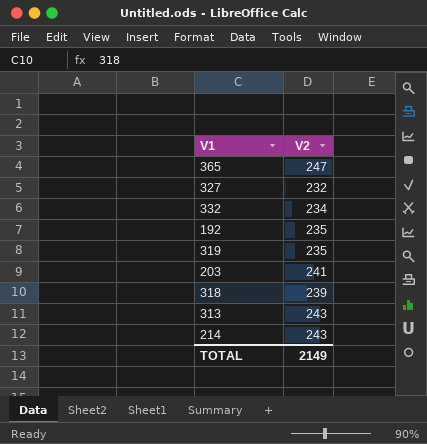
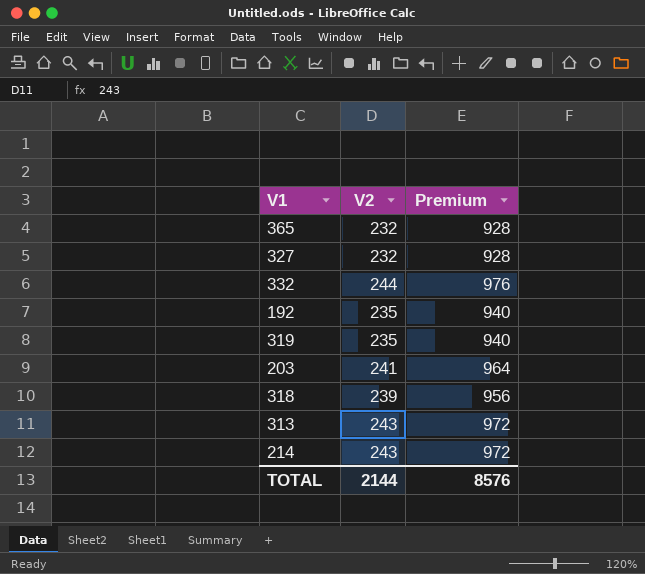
column Premium | formula: none -> [V2] * 4
365 | V2: 247 -> 232
332 | V2: 234 -> 244
TOTAL | V2: 2149 -> 2144

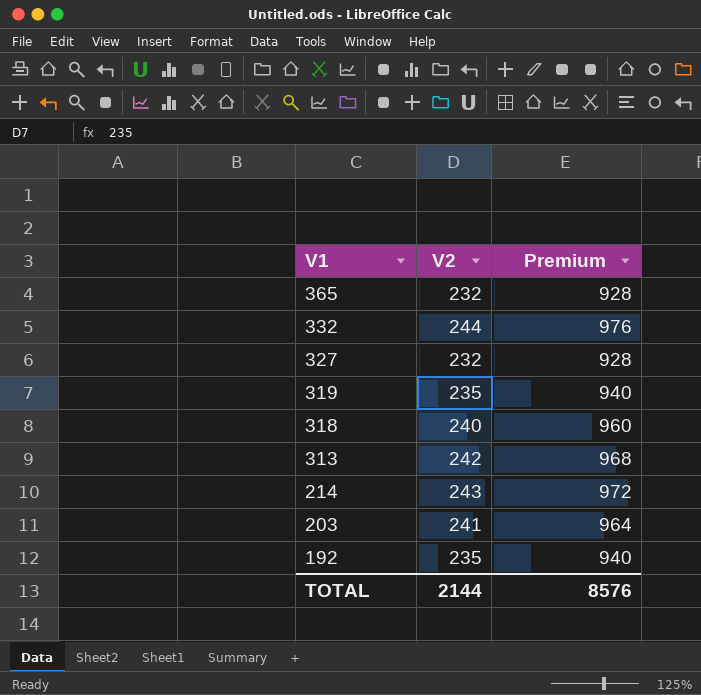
row order: none -> V1 descending
318 | V2: 239 -> 240
318 | Premium: 956 -> 960
313 | V2: 243 -> 242
313 | Premium: 972 -> 968

